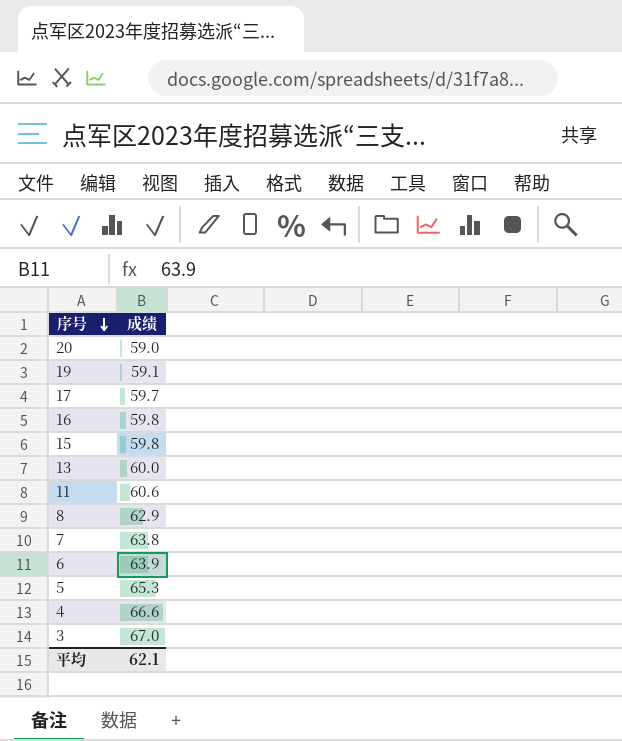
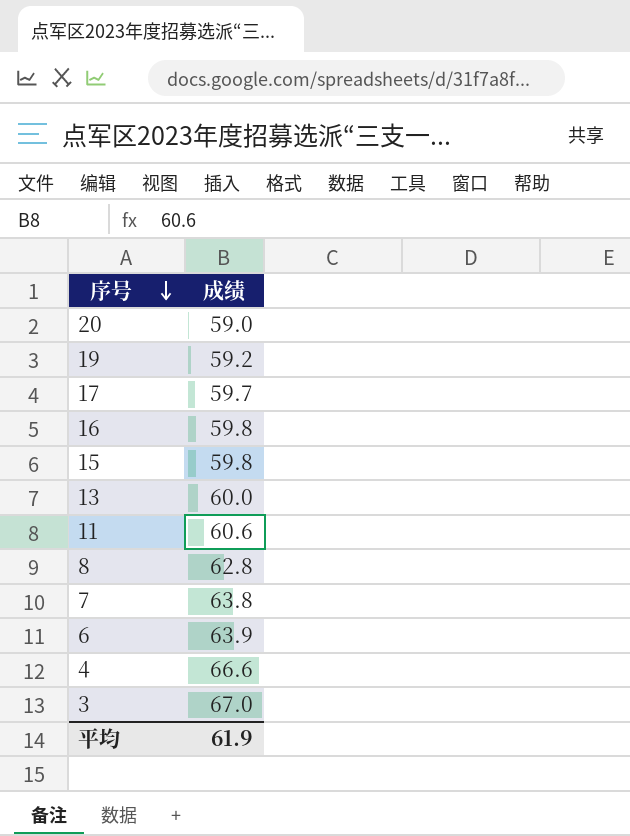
row 5: 65.3 -> none
19 | 成绩: 59.1 -> 59.2
8 | 成绩: 62.9 -> 62.8
平均 | 成绩: 62.1 -> 61.9

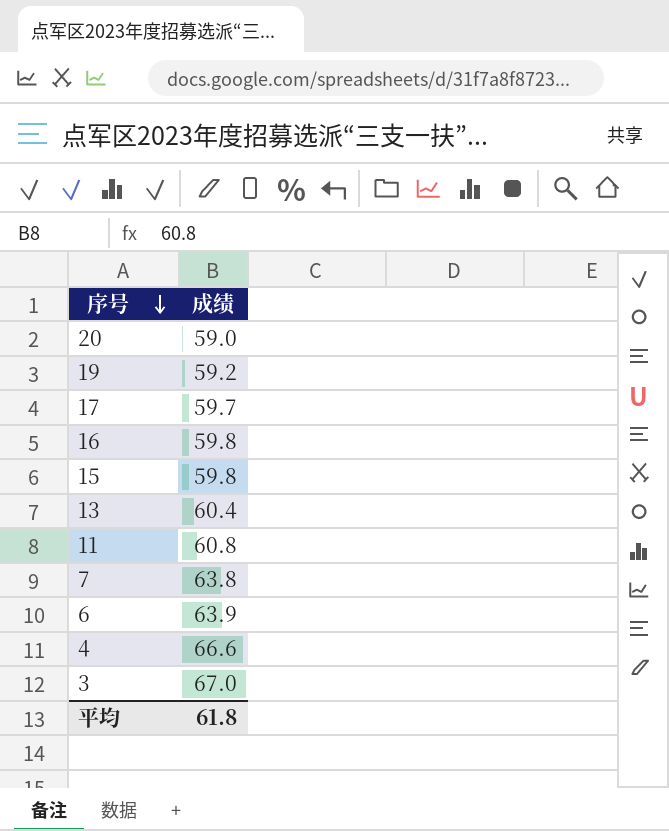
row 8: 62.8 -> none
13 | 成绩: 60.0 -> 60.4
11 | 成绩: 60.6 -> 60.8
平均 | 成绩: 61.9 -> 61.8

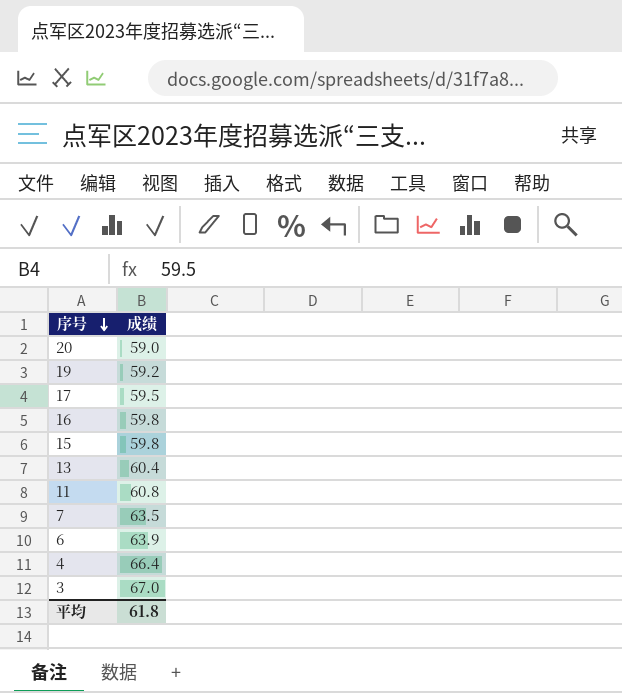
17 | 成绩: 59.7 -> 59.5
7 | 成绩: 63.8 -> 63.5
4 | 成绩: 66.6 -> 66.4

